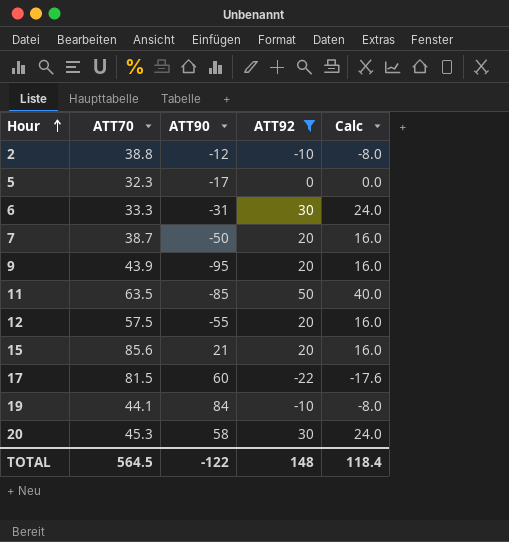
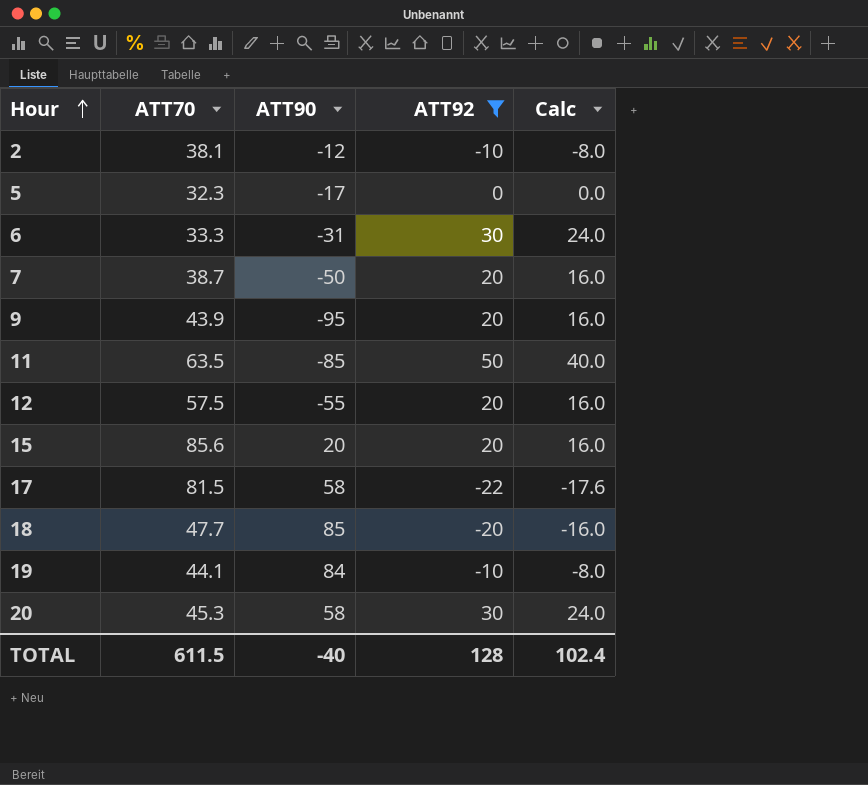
2 | ATT70: 38.8 -> 38.1
15 | ATT90: 21 -> 20
17 | ATT90: 60 -> 58
row 18: none -> 47.7 | 85 | -20 | -16.0
TOTAL | ATT70: 564.5 -> 611.5
TOTAL | ATT90: -122 -> -40
TOTAL | ATT92: 148 -> 128
TOTAL | Calc: 118.4 -> 102.4

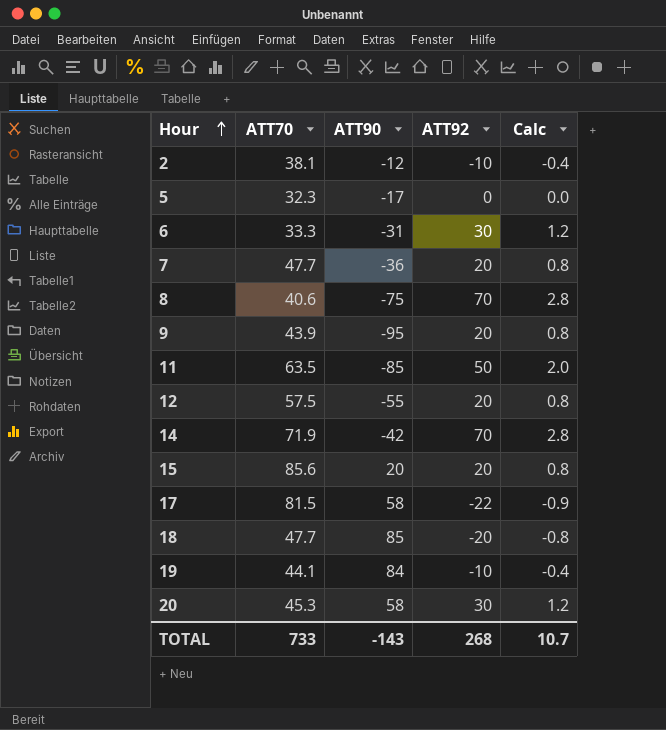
filter: ATT92 != 70 -> none
column Calc | formula: [ATT92] * 0.8 -> [ATT92] * 0.04
7 | ATT70: 38.7 -> 47.7
7 | ATT90: -50 -> -36
TOTAL | ATT70: 611.5 -> 733
TOTAL | ATT90: -40 -> -143
TOTAL | ATT92: 128 -> 268
TOTAL | Calc: 102.4 -> 10.7

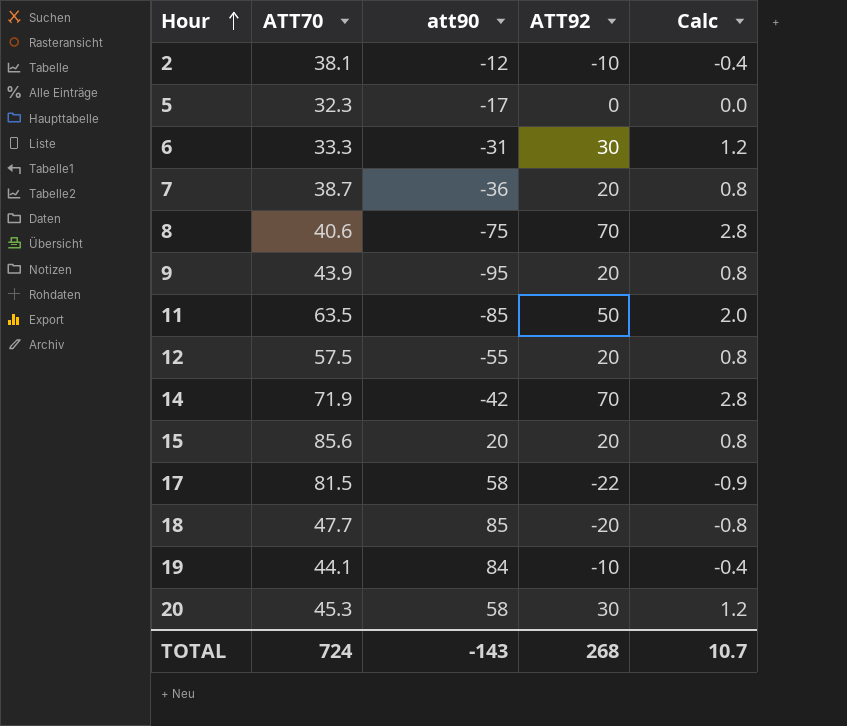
column name: ATT90 -> att90
7 | ATT70: 47.7 -> 38.7
TOTAL | ATT70: 733 -> 724

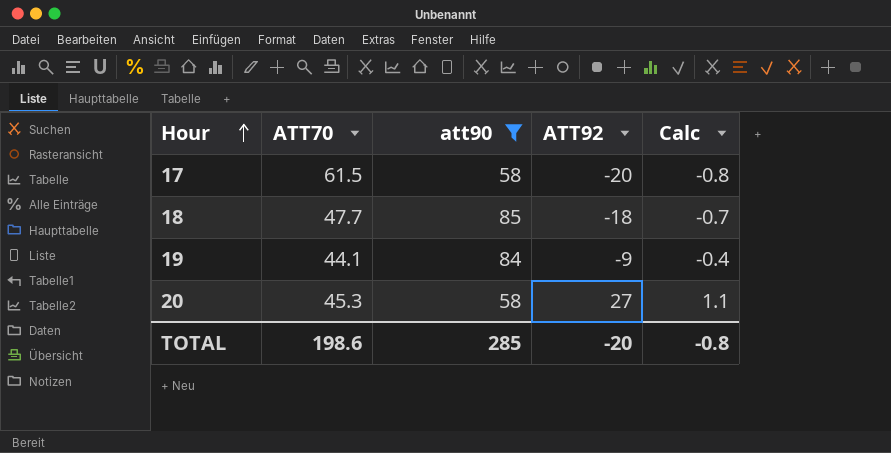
filter: none -> att90 >= 58
17 | ATT70: 81.5 -> 61.5
17 | ATT92: -22 -> -20
17 | Calc: -0.9 -> -0.8
18 | ATT92: -20 -> -18
18 | Calc: -0.8 -> -0.7
19 | ATT92: -10 -> -9
20 | ATT92: 30 -> 27
20 | Calc: 1.2 -> 1.1
TOTAL | ATT70: 724 -> 198.6
TOTAL | att90: -143 -> 285
TOTAL | ATT92: 268 -> -20
TOTAL | Calc: 10.7 -> -0.8

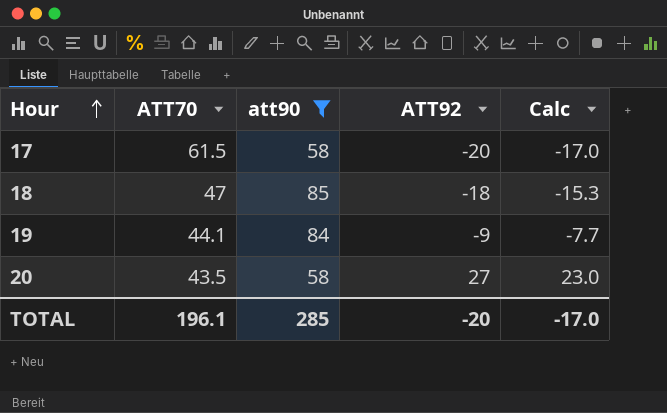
column Calc | formula: [ATT92] * 0.04 -> [ATT92] * 0.85
18 | ATT70: 47.7 -> 47
20 | ATT70: 45.3 -> 43.5
TOTAL | ATT70: 198.6 -> 196.1
TOTAL | Calc: -0.8 -> -17.0

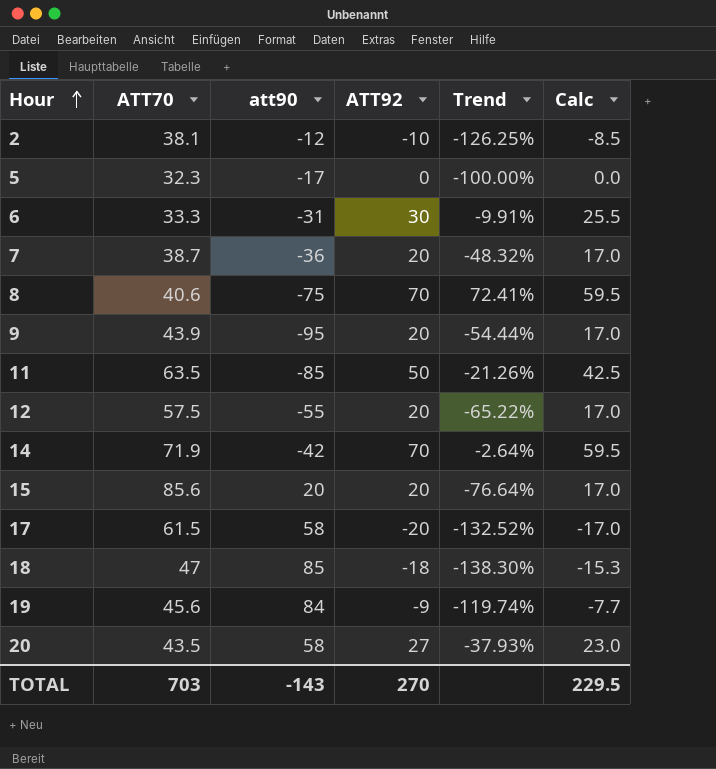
filter: att90 >= 58 -> none
column Trend | formula: none -> ([ATT92] - [ATT70]) / [ATT70]
19 | ATT70: 44.1 -> 45.6
TOTAL | ATT70: 196.1 -> 703
TOTAL | att90: 285 -> -143
TOTAL | ATT92: -20 -> 270
TOTAL | Calc: -17.0 -> 229.5

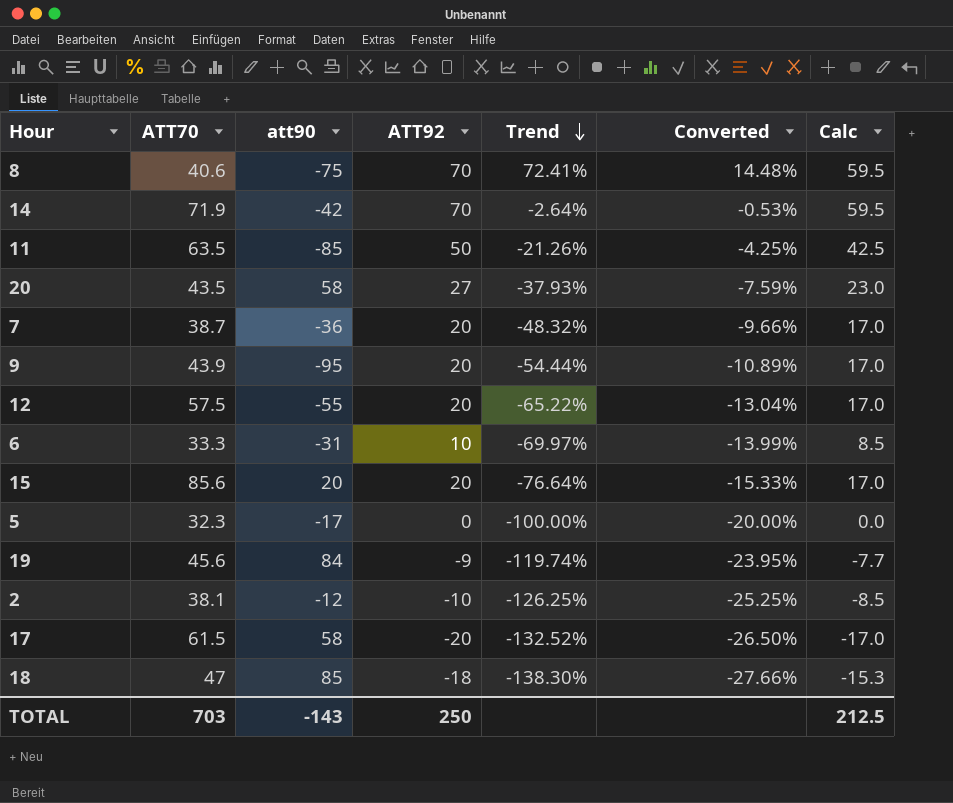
row order: Hour ascending -> Trend descending
column Converted | formula: none -> [Trend] * 0.2
6 | ATT92: 30 -> 10
6 | Trend: -9.91% -> -69.97%
6 | Calc: 25.5 -> 8.5
TOTAL | ATT92: 270 -> 250
TOTAL | Calc: 229.5 -> 212.5

